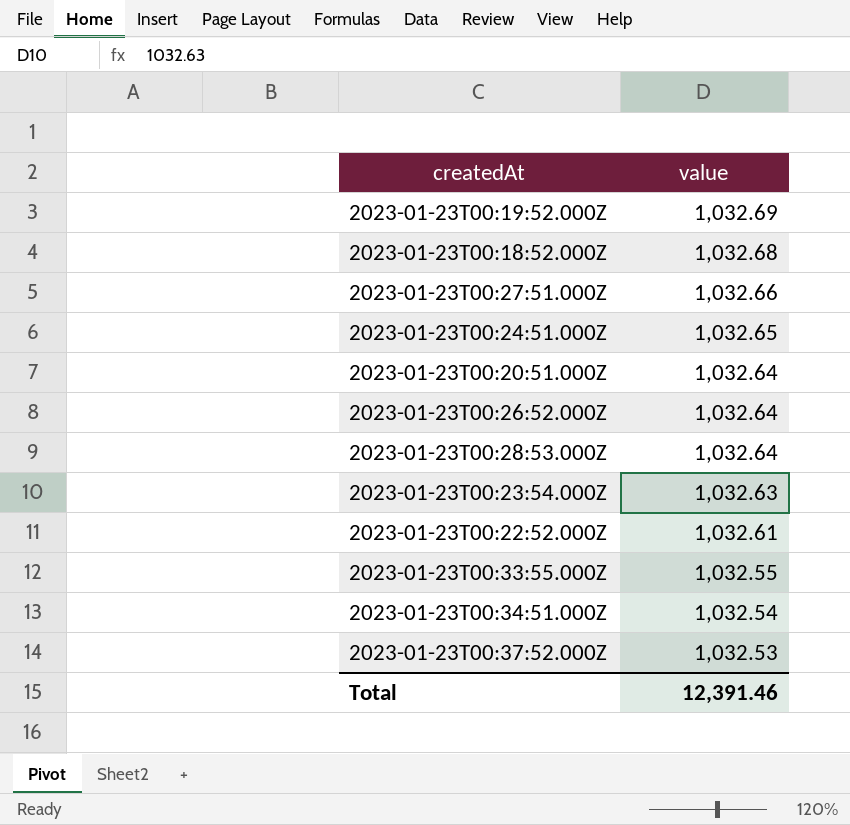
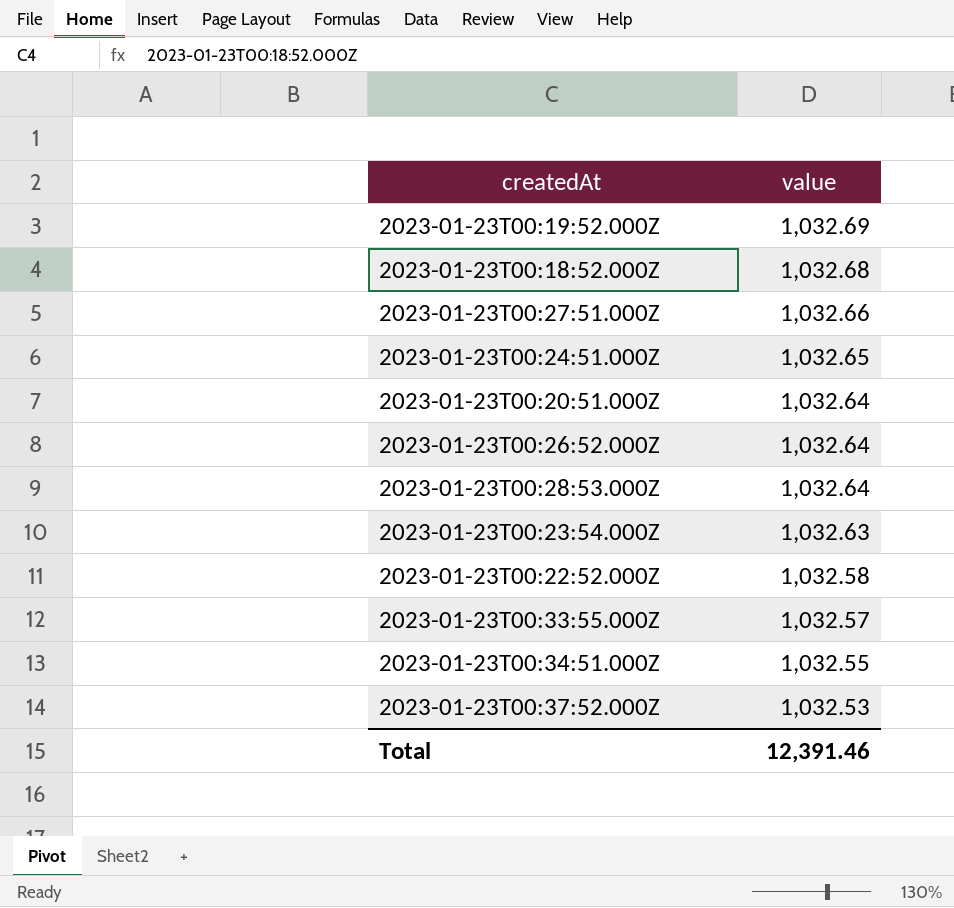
2023-01-23T00:22:52.000Z | value: 1,032.61 -> 1,032.58
2023-01-23T00:33:55.000Z | value: 1,032.55 -> 1,032.57
2023-01-23T00:34:51.000Z | value: 1,032.54 -> 1,032.55

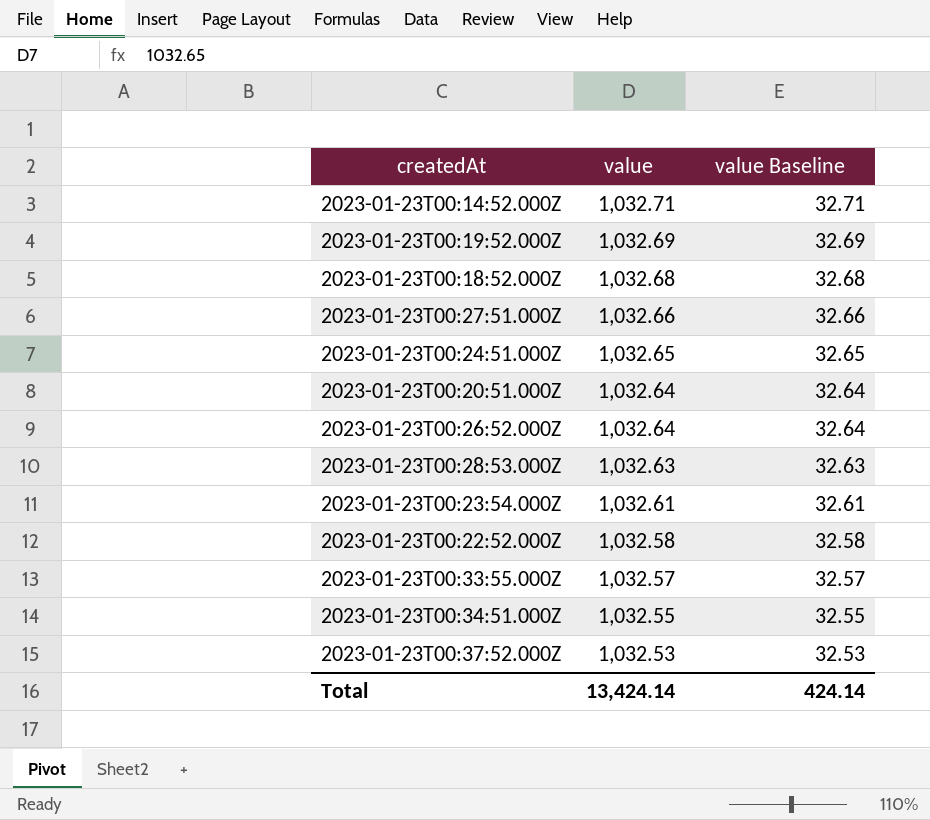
column value Baseline | formula: none -> [value] - 1000
row 2023-01-23T00:14:52.000Z: none -> 1,032.71 | 32.71
2023-01-23T00:28:53.000Z | value: 1,032.64 -> 1,032.63
2023-01-23T00:23:54.000Z | value: 1,032.63 -> 1,032.61
Total | value: 12,391.46 -> 13,424.14

